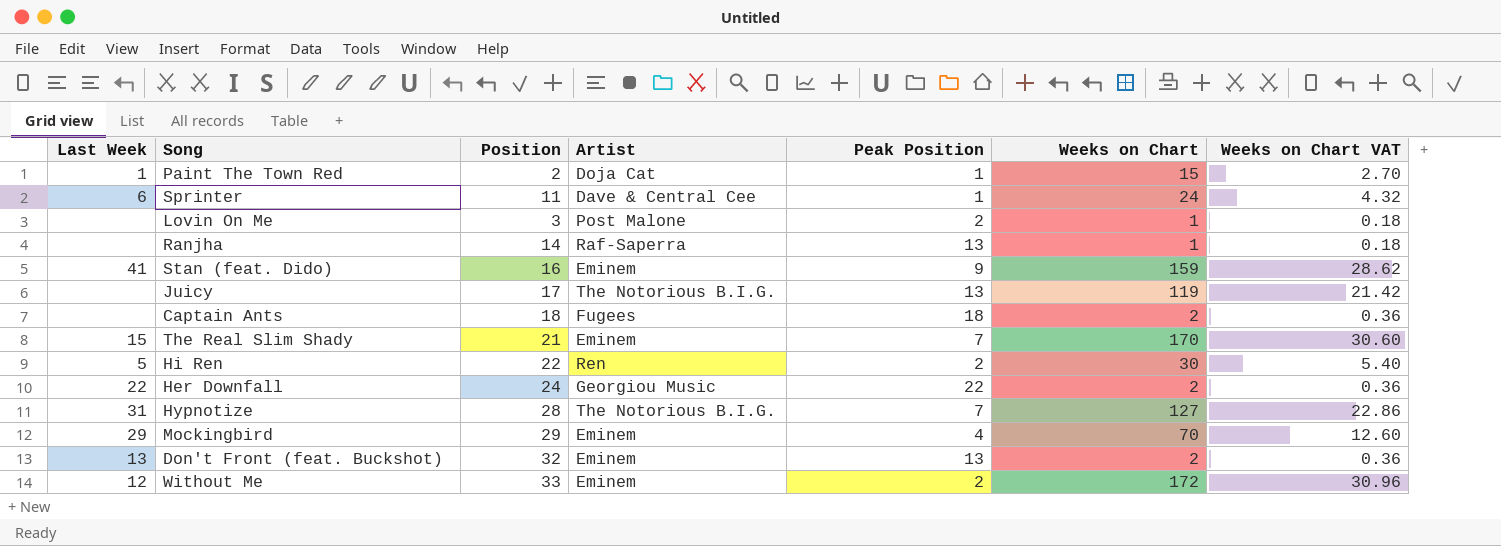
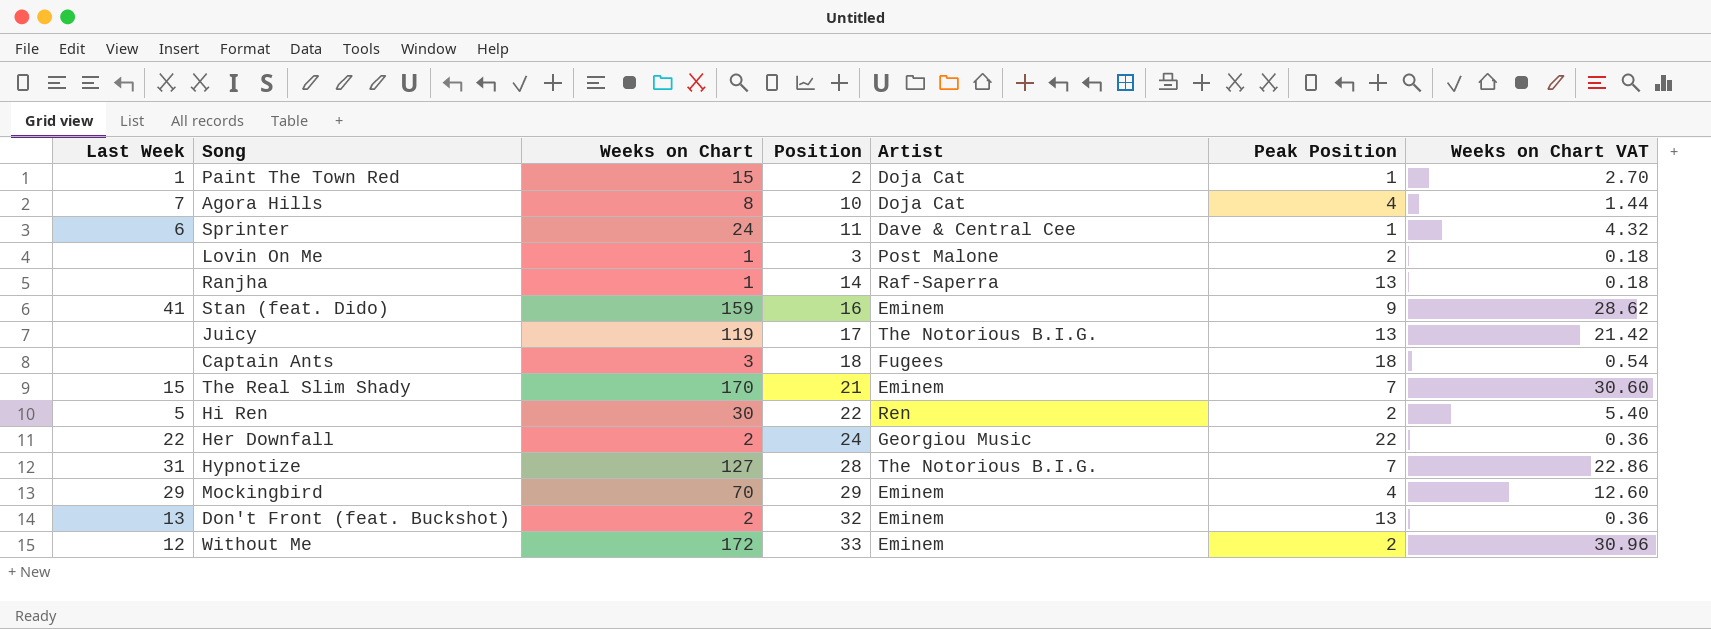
column Weeks on Chart | position: 6 -> 3
row Agora Hills: none -> 7 | 8 | 10 | Doja Cat | 4 | 1.44
Captain Ants | Weeks on Chart: 2 -> 3
Captain Ants | Weeks on Chart VAT: 0.36 -> 0.54

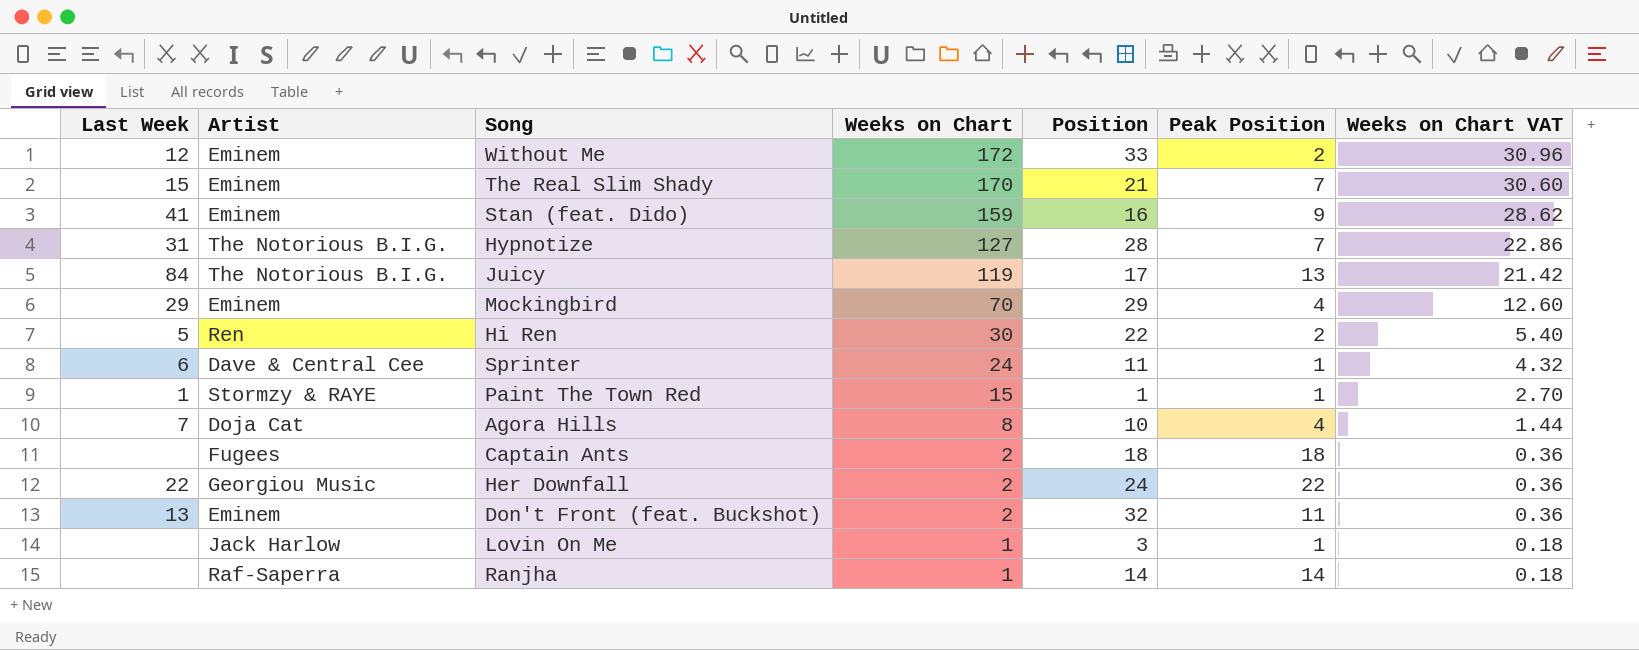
row order: none -> Weeks on Chart descending
column Artist | position: 5 -> 2
Juicy | Last Week: none -> 84
Paint The Town Red | Artist: Doja Cat -> Stormzy & RAYE
Paint The Town Red | Position: 2 -> 1
Captain Ants | Weeks on Chart: 3 -> 2
Captain Ants | Weeks on Chart VAT: 0.54 -> 0.36
Don't Front (feat. Buckshot) | Peak Position: 13 -> 11
Lovin On Me | Artist: Post Malone -> Jack Harlow
Lovin On Me | Peak Position: 2 -> 1
Ranjha | Peak Position: 13 -> 14

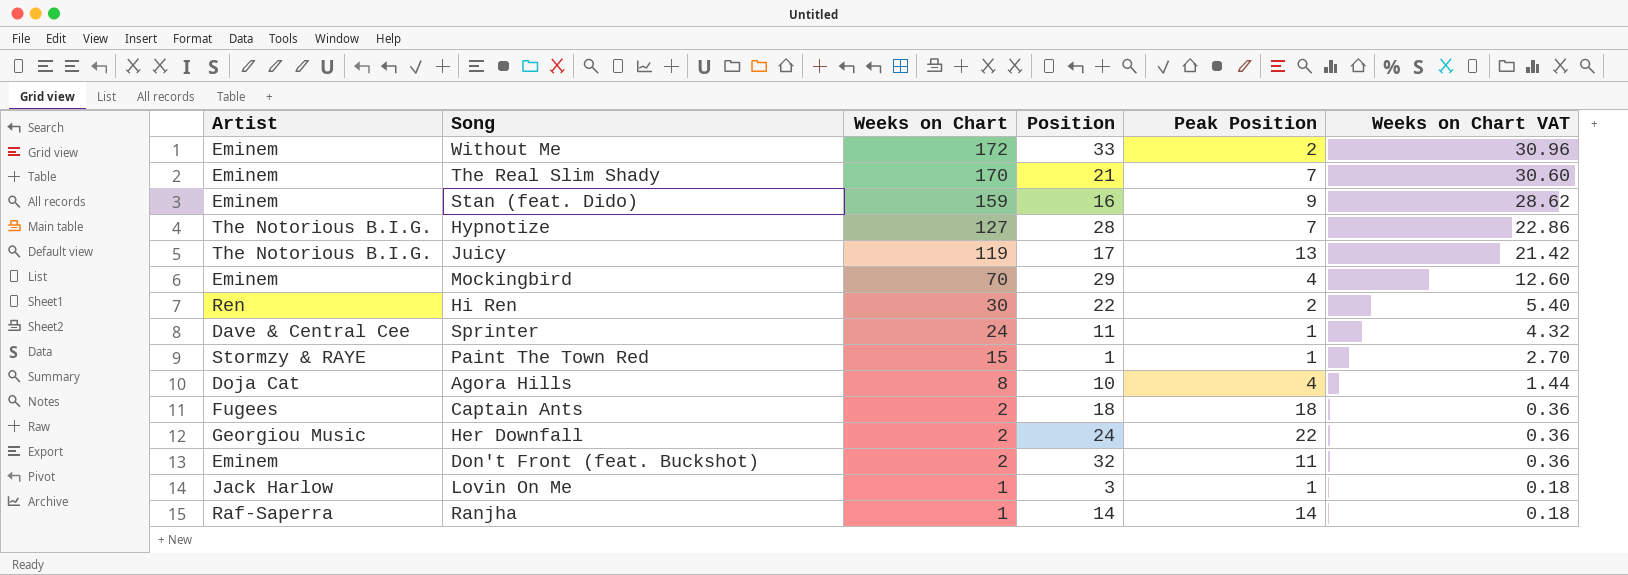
column Last Week | position: 1 -> none

